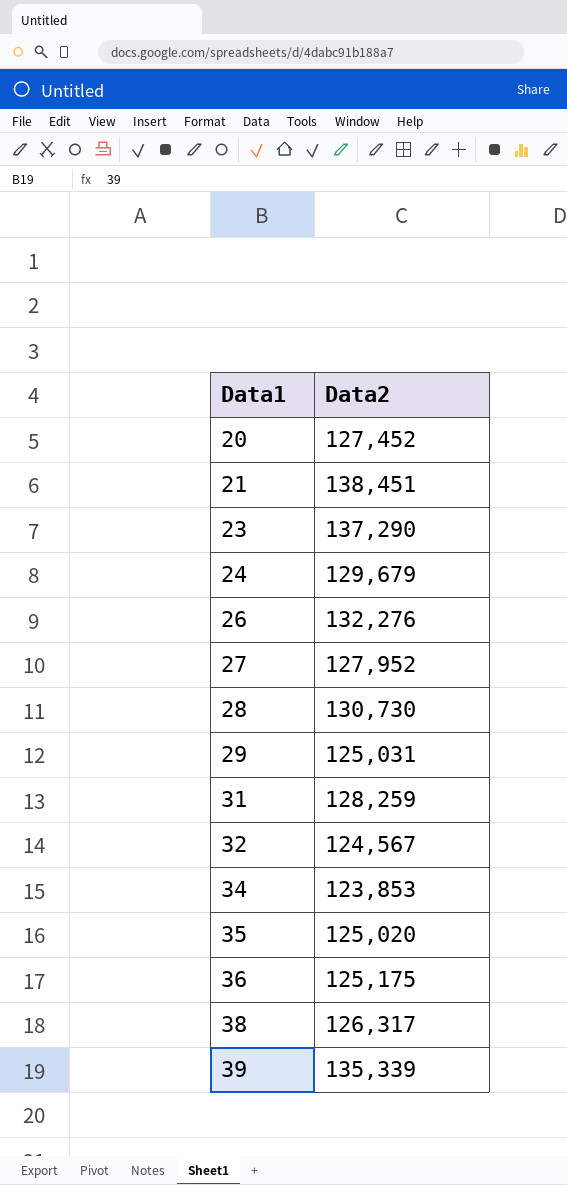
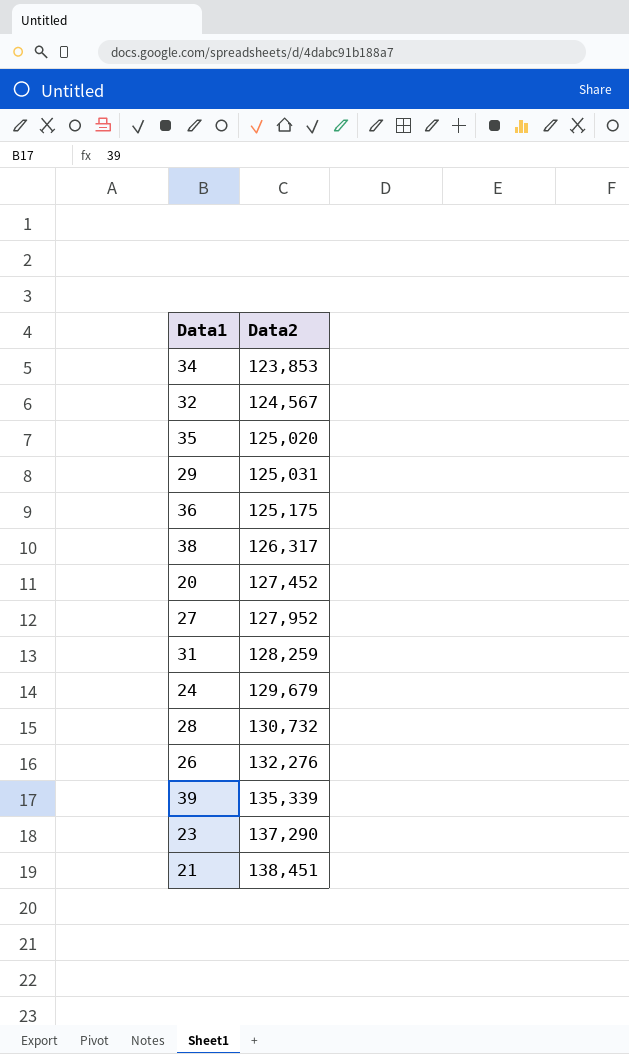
row order: Data1 ascending -> Data2 ascending
28 | Data2: 130,730 -> 130,732

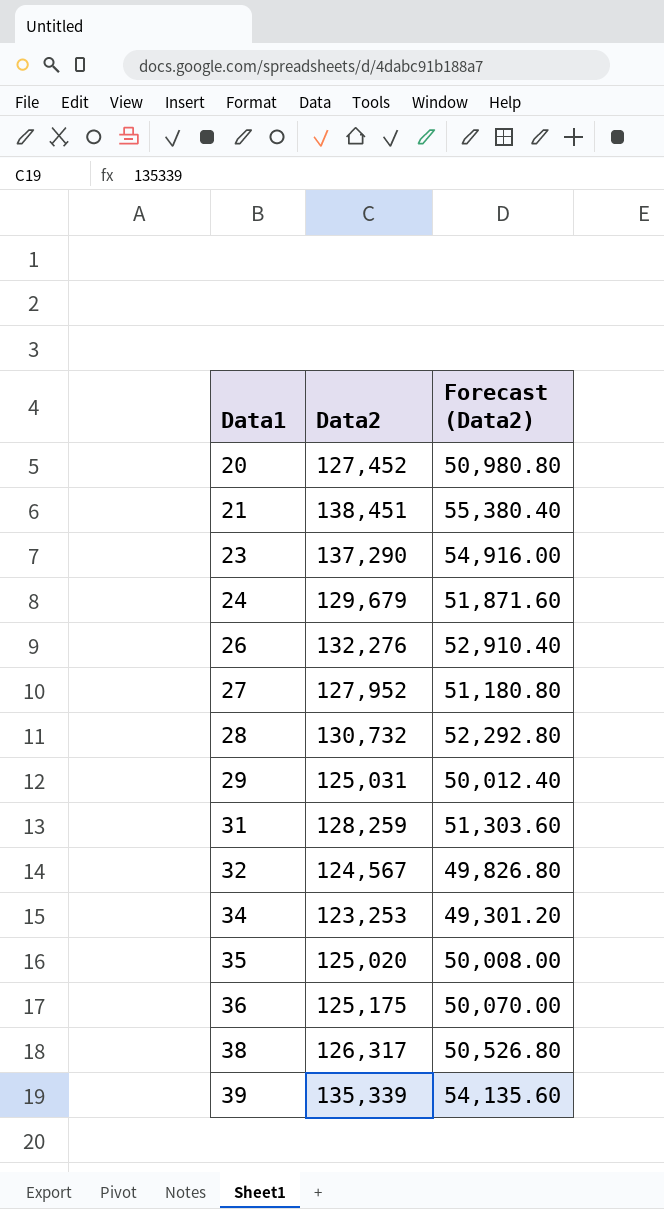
row order: Data2 ascending -> Data1 ascending
column Forecast (Data2) | formula: none -> [Data2] * 0.4
34 | Data2: 123,853 -> 123,253

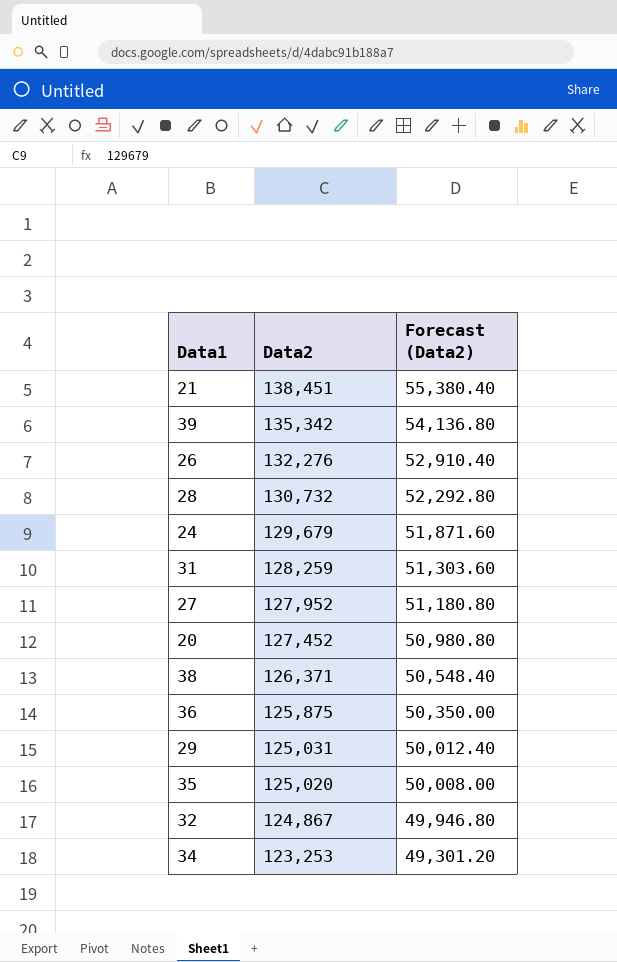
row order: Data1 ascending -> Data2 descending
row 23: 137,290 | 54,916.00 -> none
39 | Data2: 135,339 -> 135,342
39 | Forecast (Data2): 54,135.60 -> 54,136.80
38 | Data2: 126,317 -> 126,371
38 | Forecast (Data2): 50,526.80 -> 50,548.40
36 | Data2: 125,175 -> 125,875
36 | Forecast (Data2): 50,070.00 -> 50,350.00
32 | Data2: 124,567 -> 124,867
32 | Forecast (Data2): 49,826.80 -> 49,946.80

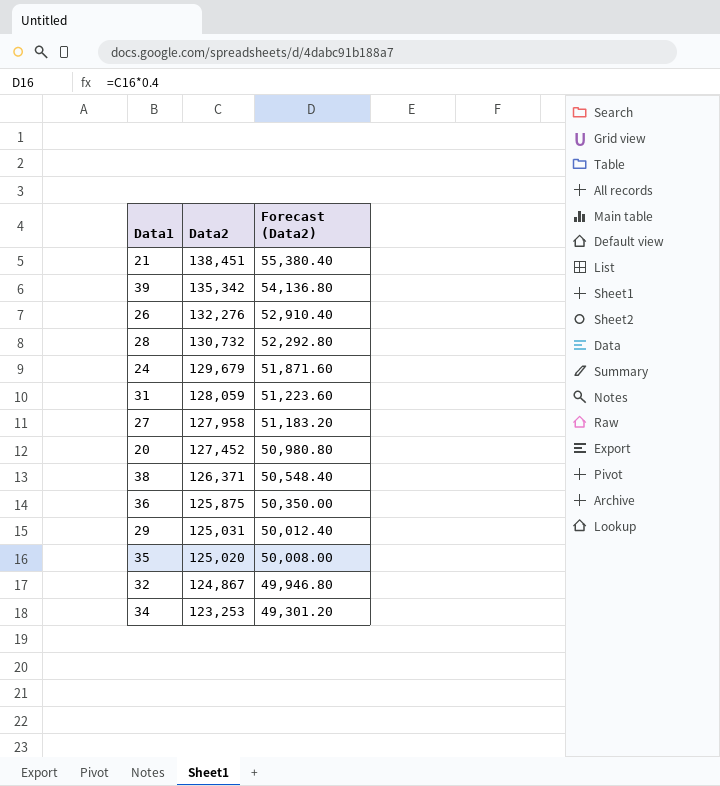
31 | Data2: 128,259 -> 128,059
31 | Forecast (Data2): 51,303.60 -> 51,223.60
27 | Data2: 127,952 -> 127,958
27 | Forecast (Data2): 51,180.80 -> 51,183.20

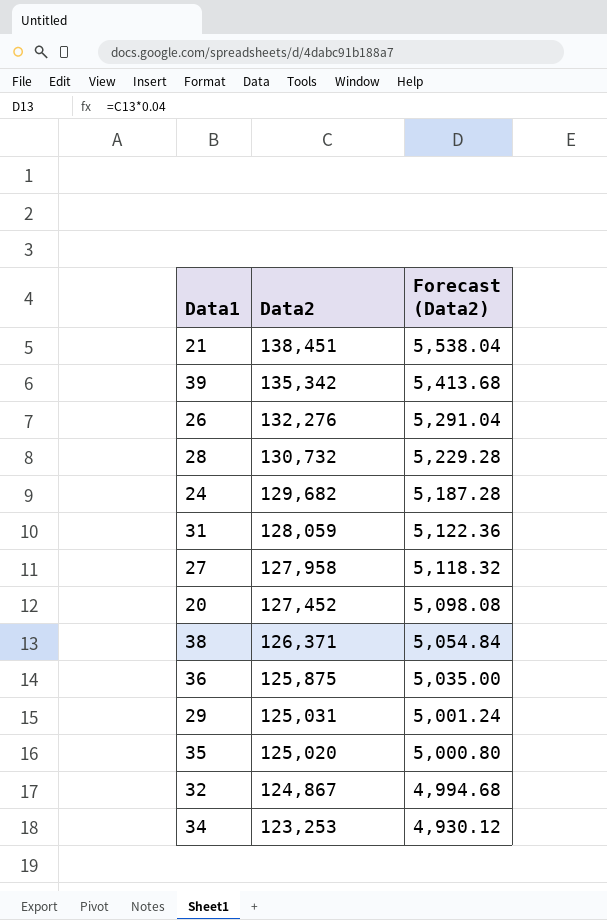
column Forecast (Data2) | formula: [Data2] * 0.4 -> [Data2] * 0.04
24 | Data2: 129,679 -> 129,682

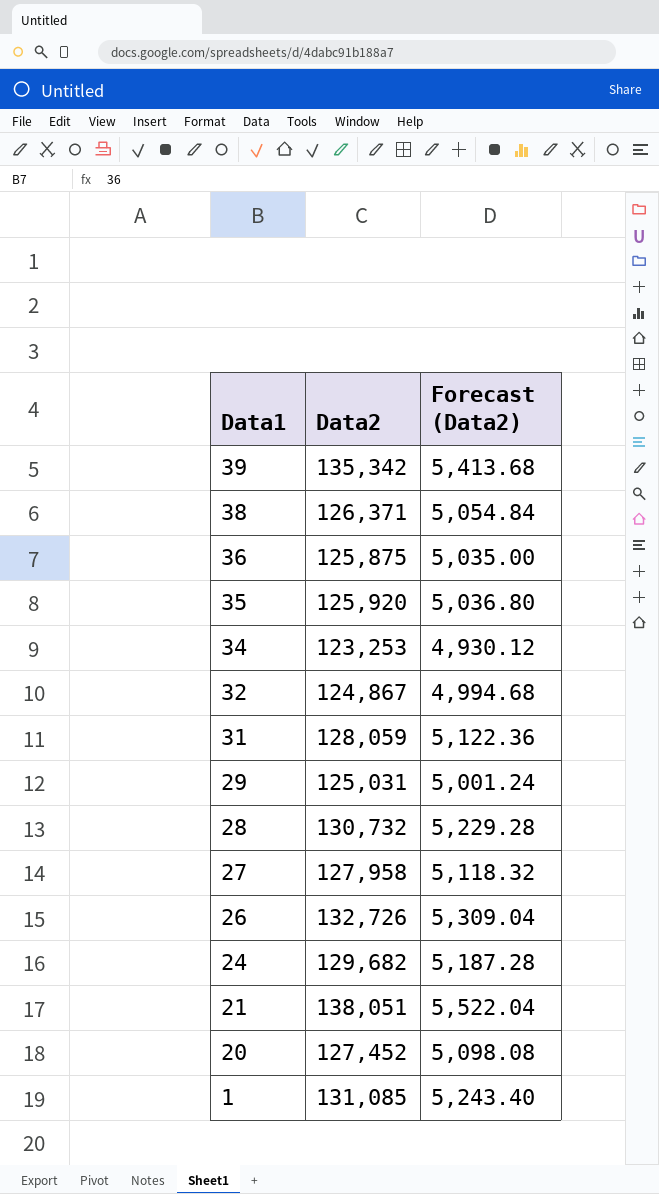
row order: Data2 descending -> Data1 descending
35 | Data2: 125,020 -> 125,920
35 | Forecast (Data2): 5,000.80 -> 5,036.80
26 | Data2: 132,276 -> 132,726
26 | Forecast (Data2): 5,291.04 -> 5,309.04
21 | Data2: 138,451 -> 138,051
21 | Forecast (Data2): 5,538.04 -> 5,522.04
row 1: none -> 131,085 | 5,243.40

